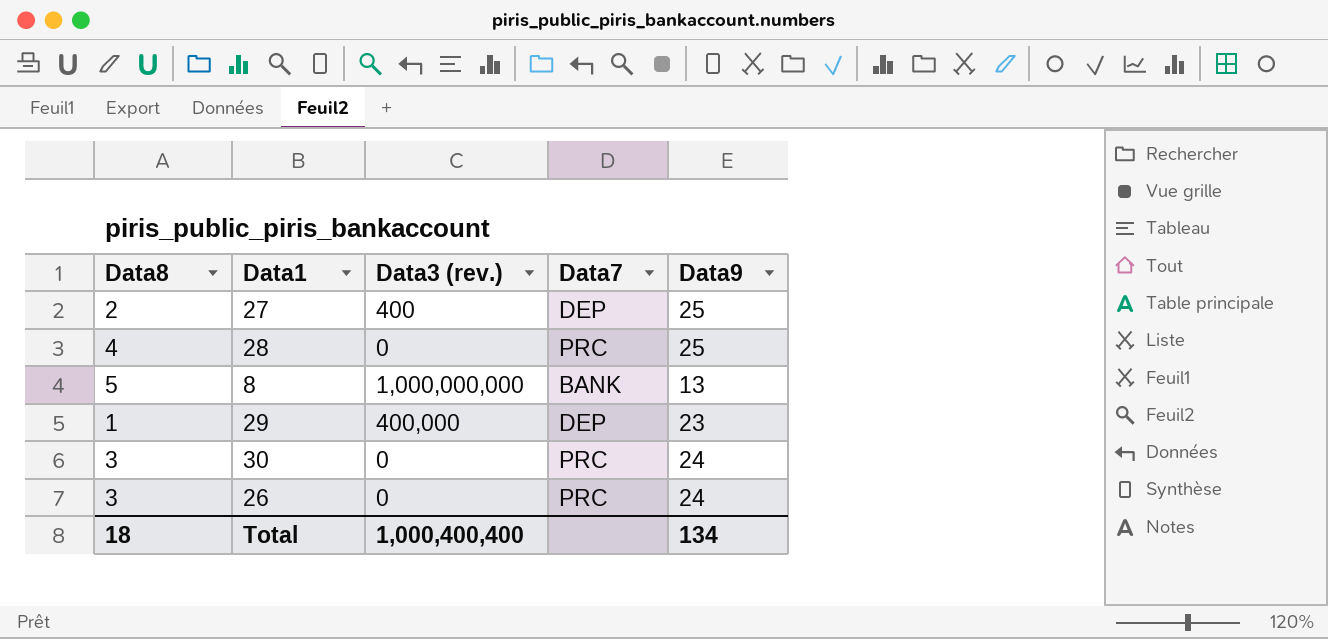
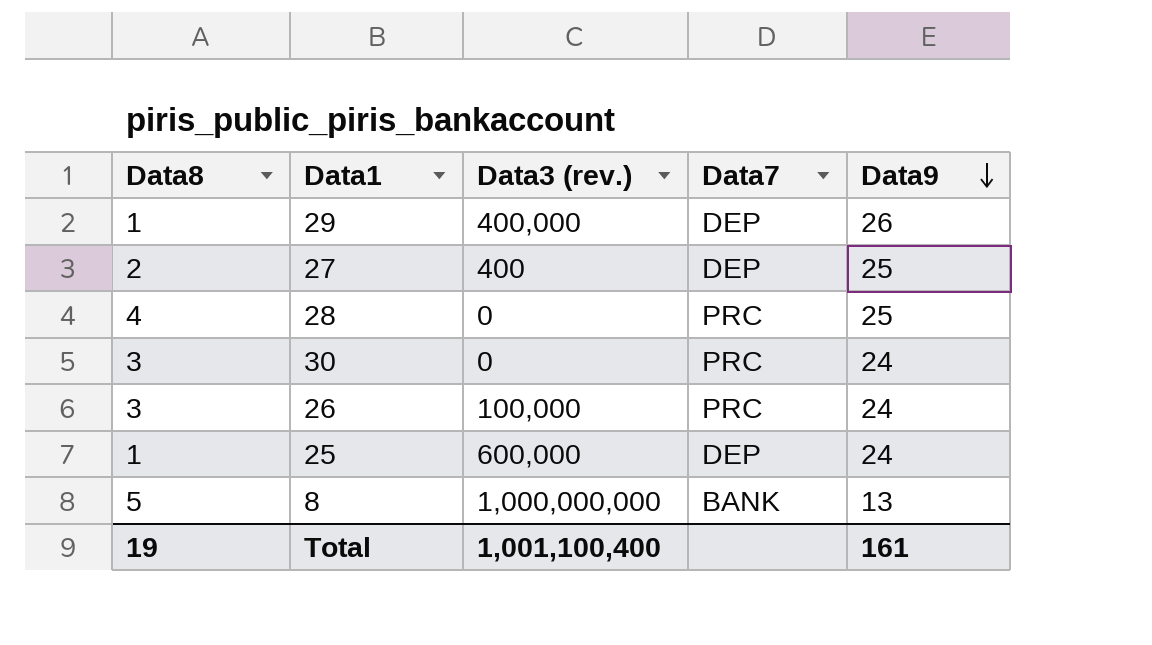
row order: none -> Data9 descending
29 | Data9: 23 -> 26
26 | Data3 (rev.): 0 -> 100,000
row 25: none -> 1 | 600,000 | DEP | 24
Total | Data8: 18 -> 19
Total | Data3 (rev.): 1,000,400,400 -> 1,001,100,400
Total | Data9: 134 -> 161

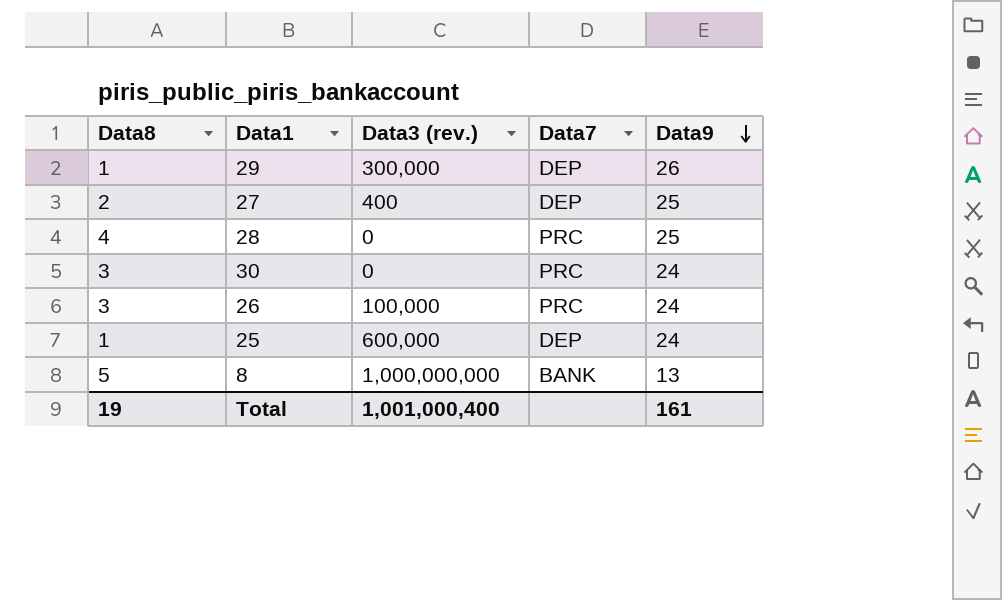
29 | Data3 (rev.): 400,000 -> 300,000
Total | Data3 (rev.): 1,001,100,400 -> 1,001,000,400

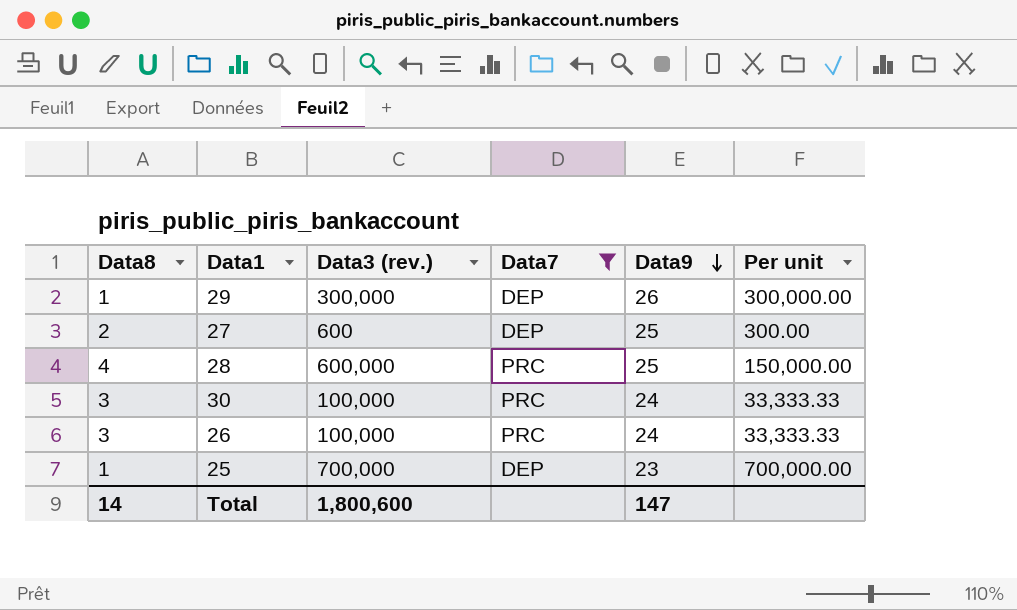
filter: none -> Data7 != BANK
column Per unit | formula: none -> [Data3 (rev.)] / [Data8]
27 | Data3 (rev.): 400 -> 600
28 | Data3 (rev.): 0 -> 600,000
30 | Data3 (rev.): 0 -> 100,000
25 | Data3 (rev.): 600,000 -> 700,000
25 | Data9: 24 -> 23
Total | Data8: 19 -> 14
Total | Data3 (rev.): 1,001,000,400 -> 1,800,600
Total | Data9: 161 -> 147

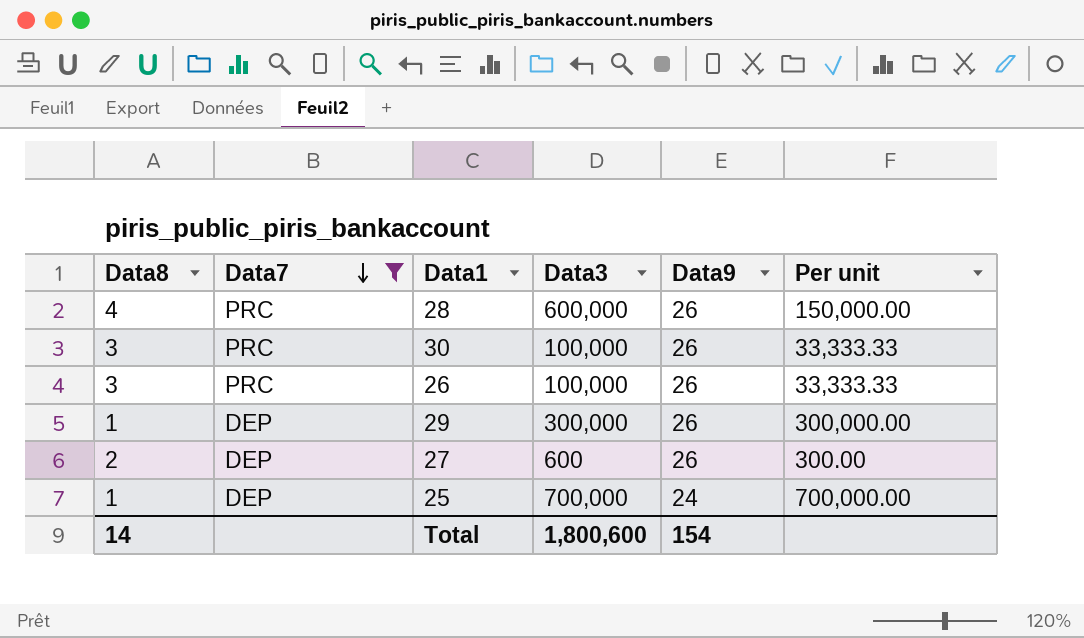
row order: Data9 descending -> Data7 descending
column Data7 | position: 4 -> 2
column name: Data3 (rev.) -> Data3
28 | Data9: 25 -> 26
30 | Data9: 24 -> 26
26 | Data9: 24 -> 26
27 | Data9: 25 -> 26
25 | Data9: 23 -> 24
Total | Data9: 147 -> 154

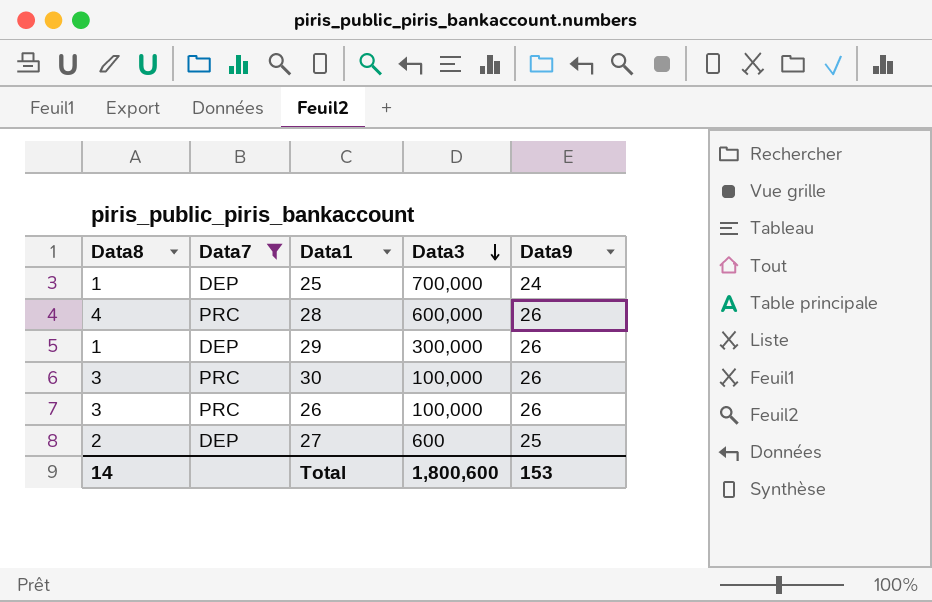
row order: Data7 descending -> Data3 descending
column Per unit | formula: [Data3] / [Data8] -> none
27 | Data9: 26 -> 25
Total | Data9: 154 -> 153

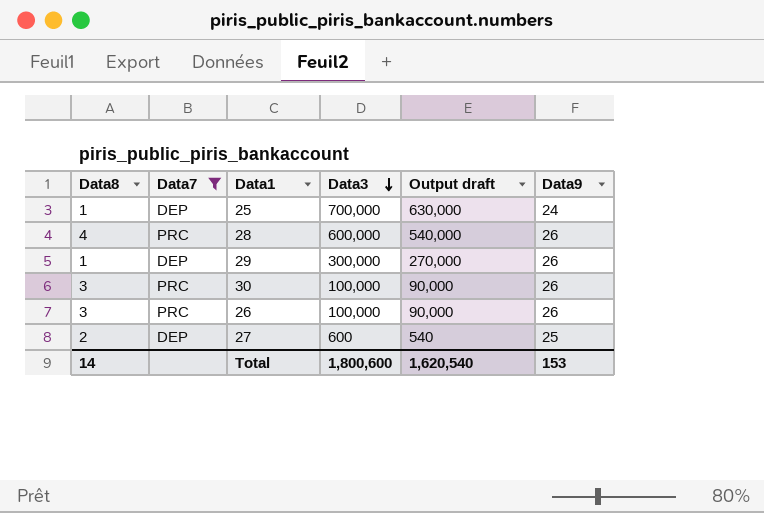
column Output draft | formula: none -> [Data3] * 0.9

